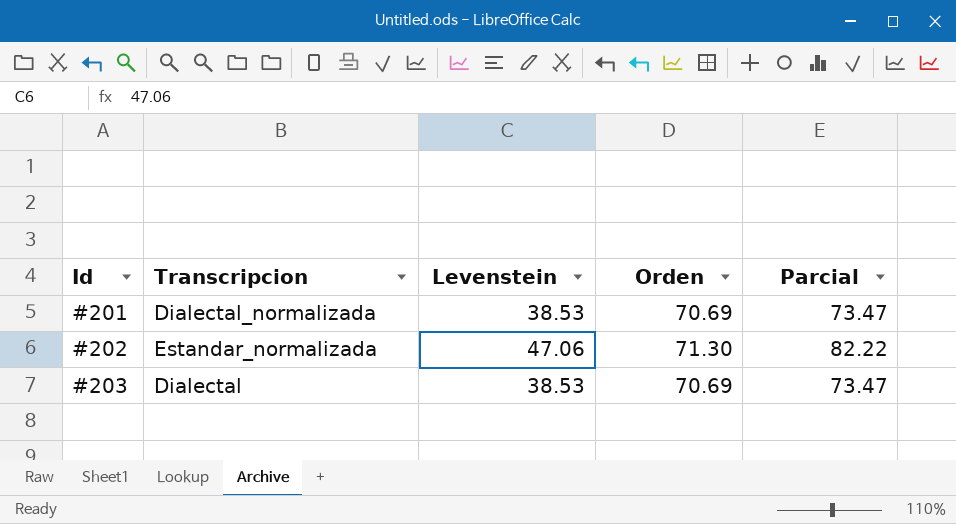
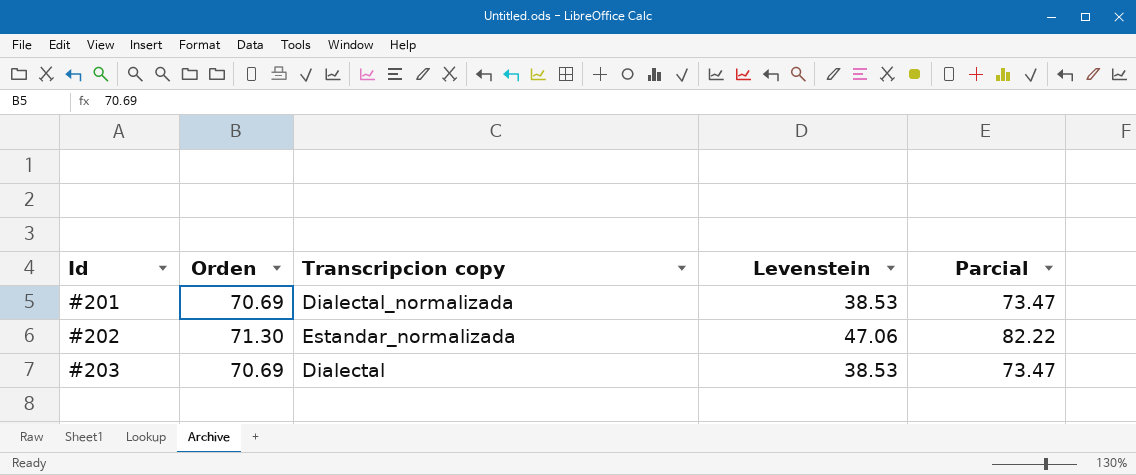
column Orden | position: 4 -> 2
column name: Transcripcion -> Transcripcion copy

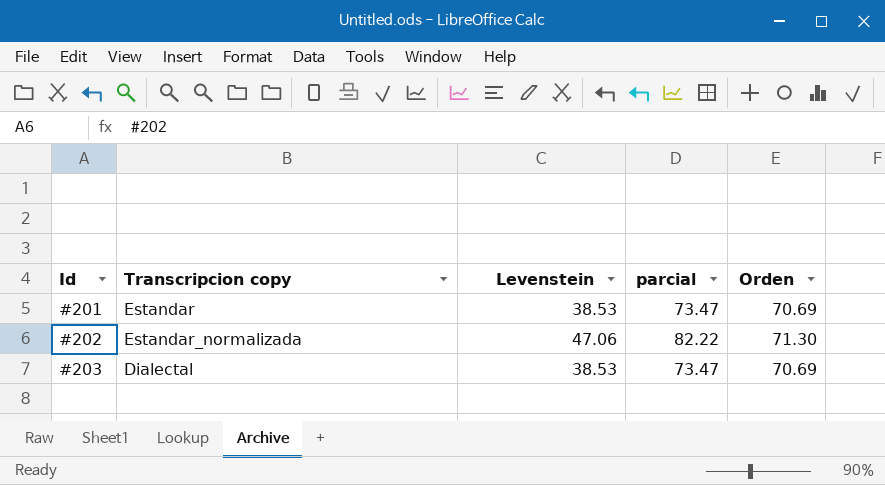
column name: Parcial -> parcial
column Orden | position: 2 -> 5
#201 | Transcripcion copy: Dialectal_normalizada -> Estandar

